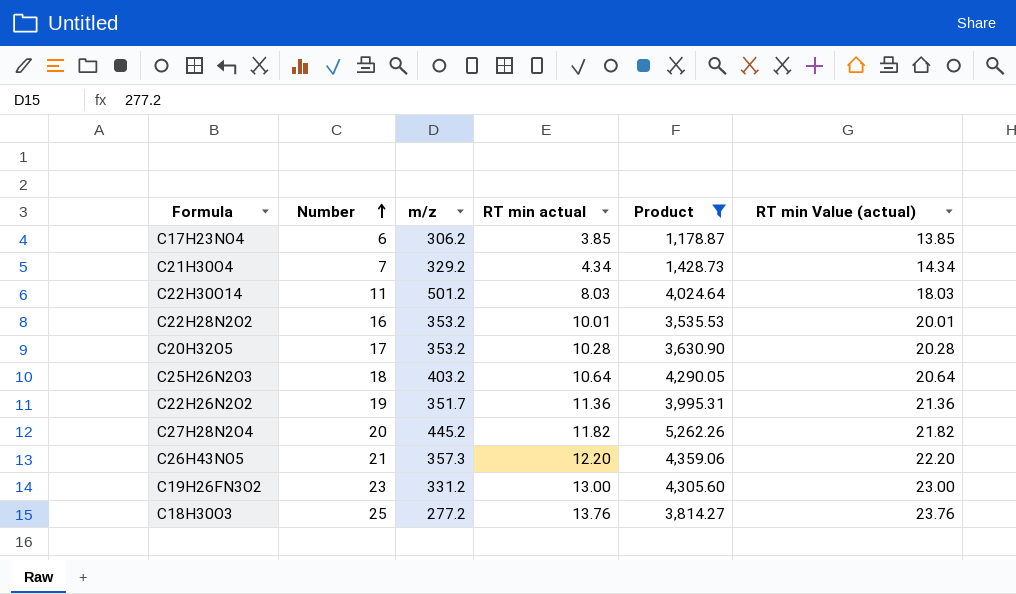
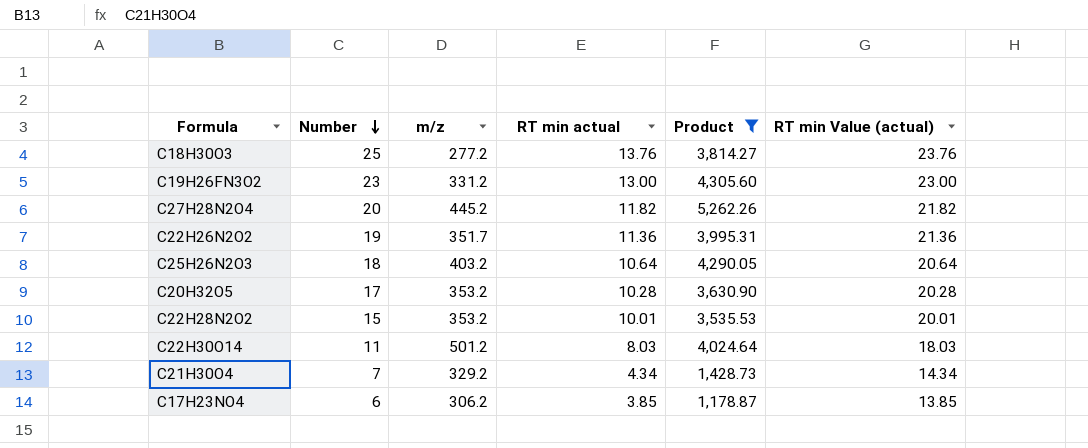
row order: Number ascending -> Number descending
row C26H43NO5: 21 | 357.3 | 12.20 | 4,359.06 | 22.20 -> none
C22H28N2O2 | Number: 16 -> 15

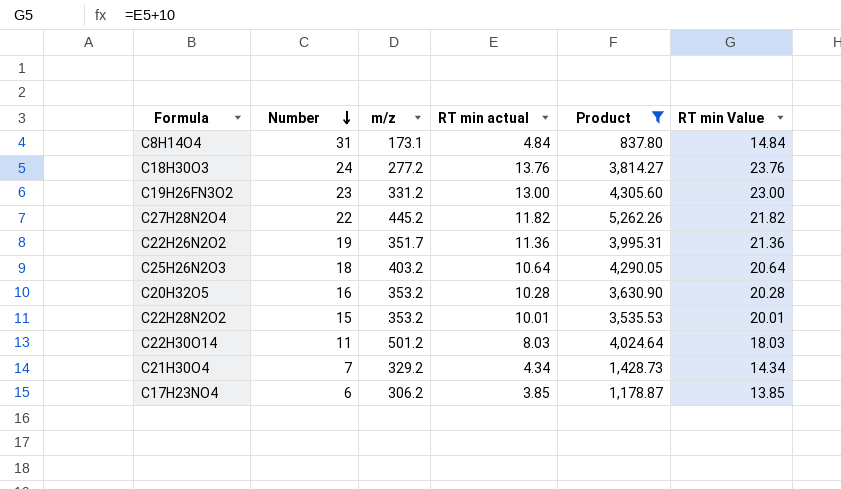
column name: RT min Value (actual) -> RT min Value
row C8H14O4: none -> 31 | 173.1 | 4.84 | 837.80 | 14.84
C18H30O3 | Number: 25 -> 24
C27H28N2O4 | Number: 20 -> 22
C20H32O5 | Number: 17 -> 16

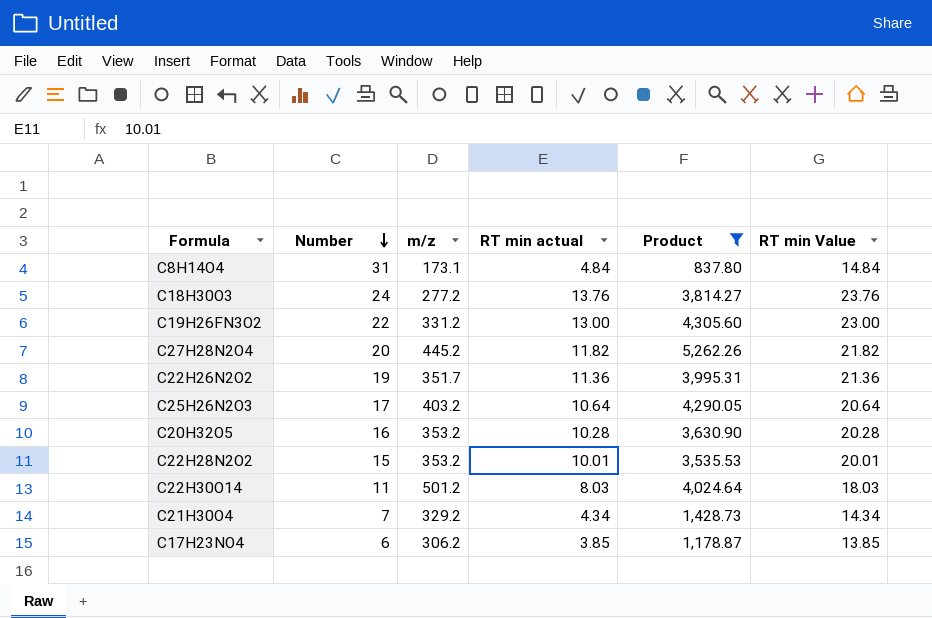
C19H26FN3O2 | Number: 23 -> 22
C27H28N2O4 | Number: 22 -> 20
C25H26N2O3 | Number: 18 -> 17

